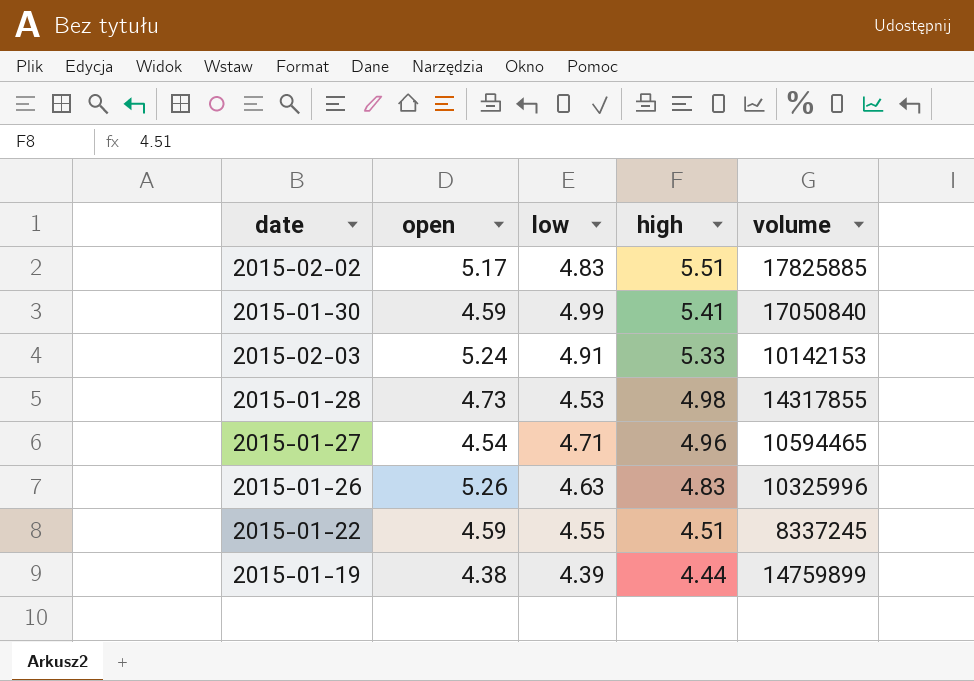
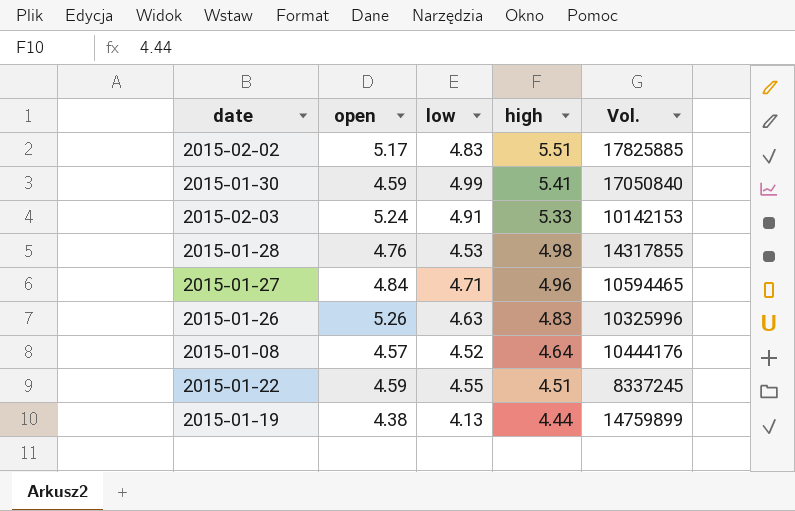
column name: volume -> Vol.
2015-01-28 | open: 4.73 -> 4.76
2015-01-27 | open: 4.54 -> 4.84
row 2015-01-08: none -> 4.57 | 4.52 | 4.64 | 10444176
2015-01-19 | low: 4.39 -> 4.13

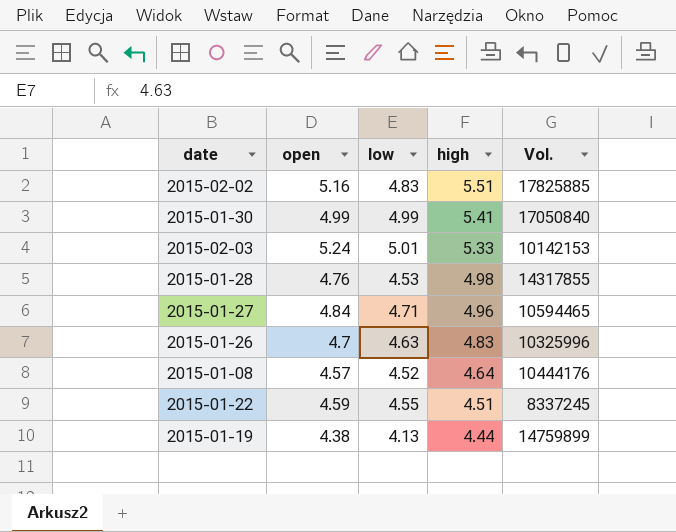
2015-02-02 | open: 5.17 -> 5.16
2015-01-30 | open: 4.59 -> 4.99
2015-02-03 | low: 4.91 -> 5.01
2015-01-26 | open: 5.26 -> 4.7

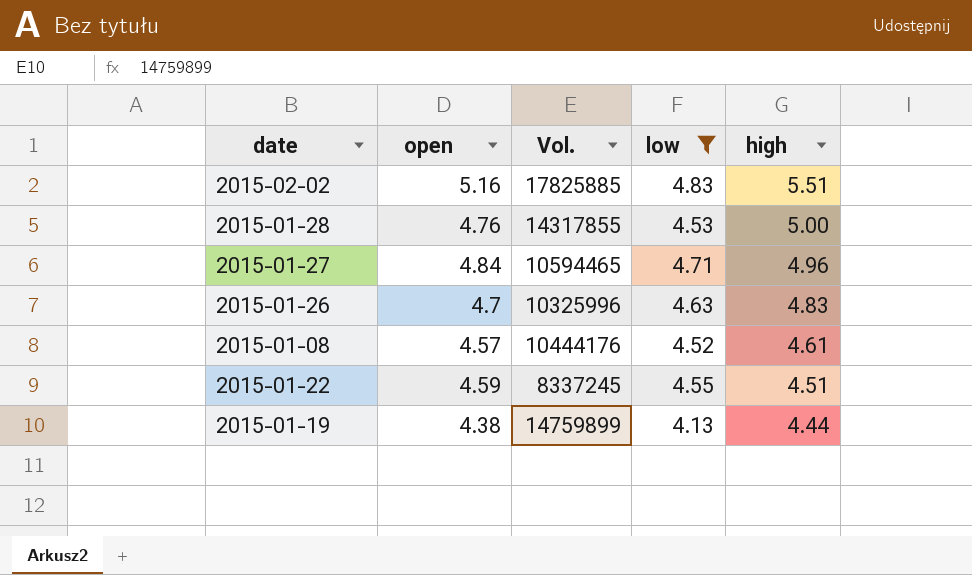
filter: none -> low <= 4.83
column Vol. | position: 5 -> 3
2015-01-28 | high: 4.98 -> 5.00
2015-01-08 | high: 4.64 -> 4.61

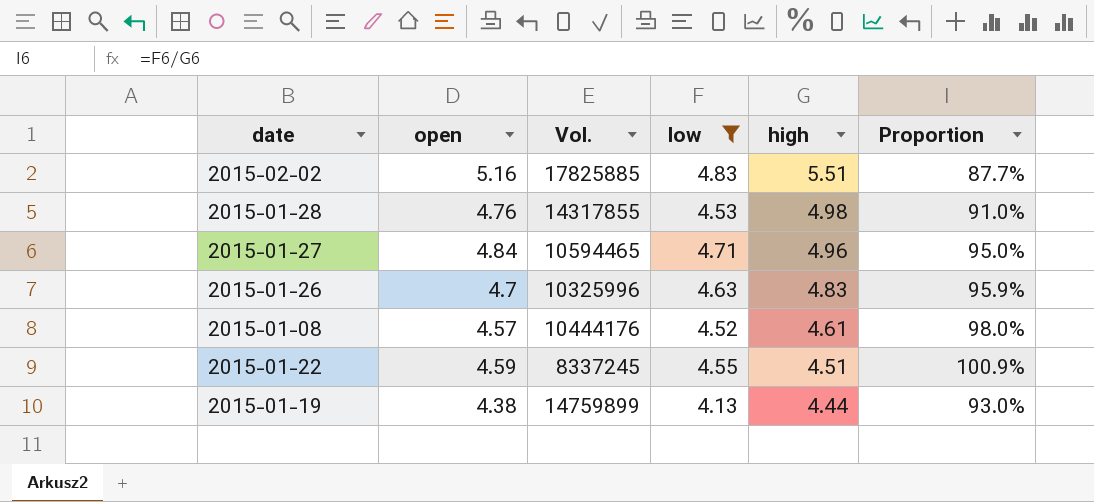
column Proportion | formula: none -> [low] / [high]
2015-01-28 | high: 5.00 -> 4.98

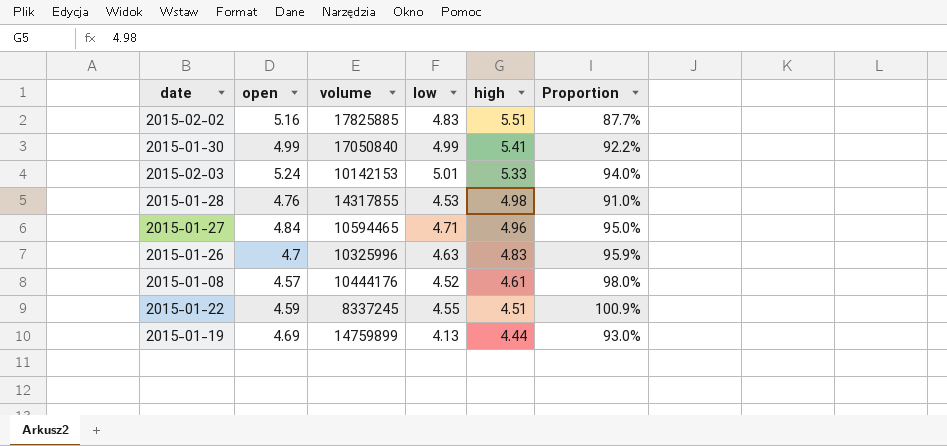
filter: low <= 4.83 -> none
column name: Vol. -> volume
2015-01-19 | open: 4.38 -> 4.69

